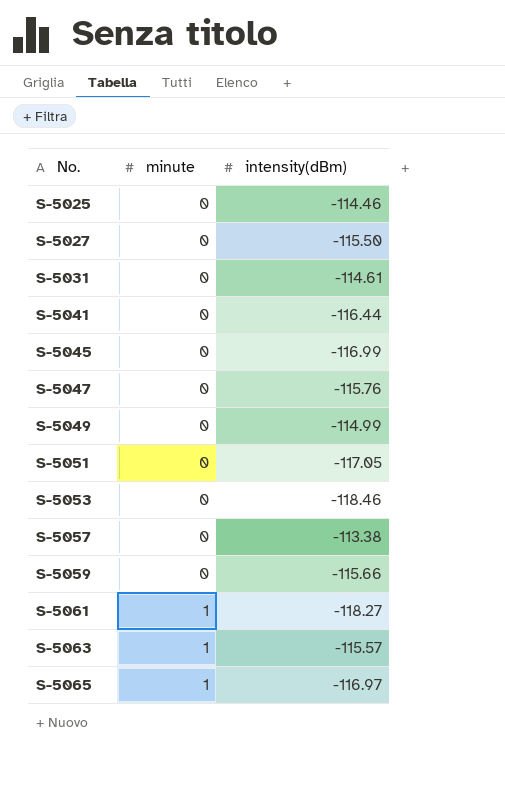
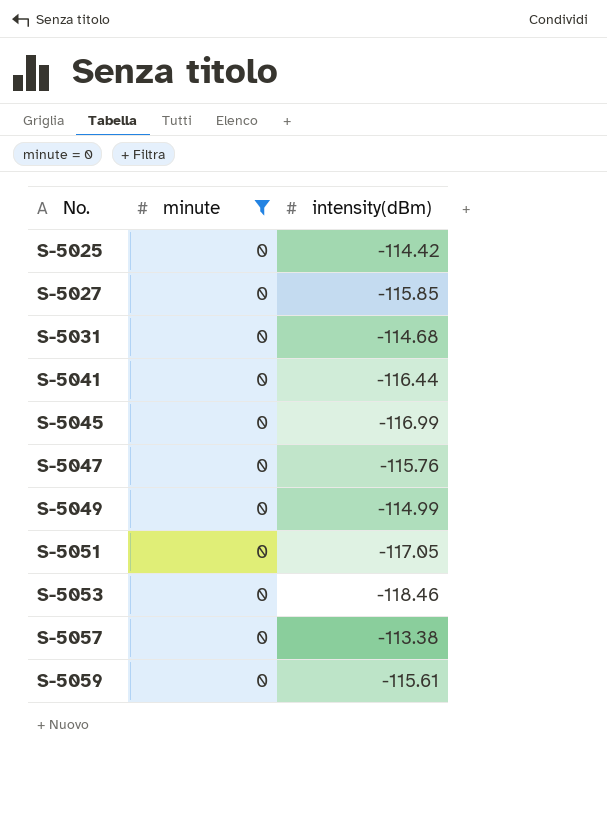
filter: none -> minute = 0
S-5025 | intensity(dBm): -114.46 -> -114.42
S-5027 | intensity(dBm): -115.50 -> -115.85
S-5031 | intensity(dBm): -114.61 -> -114.68
S-5059 | intensity(dBm): -115.66 -> -115.61

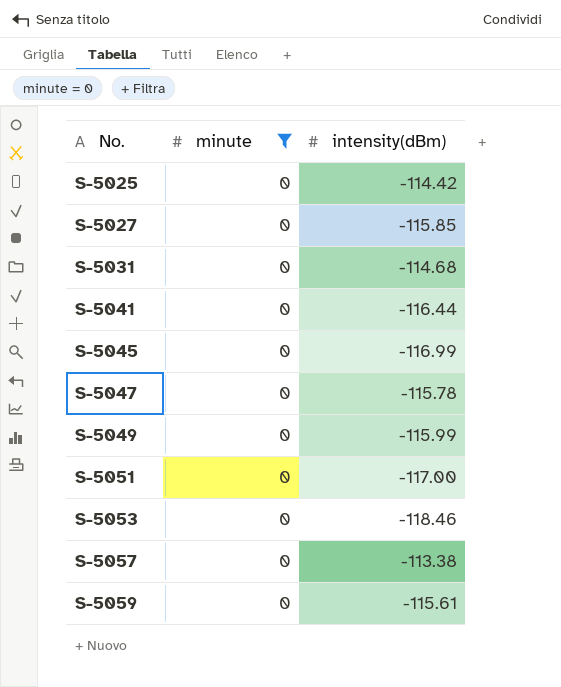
S-5047 | intensity(dBm): -115.76 -> -115.78
S-5049 | intensity(dBm): -114.99 -> -115.99
S-5051 | intensity(dBm): -117.05 -> -117.00

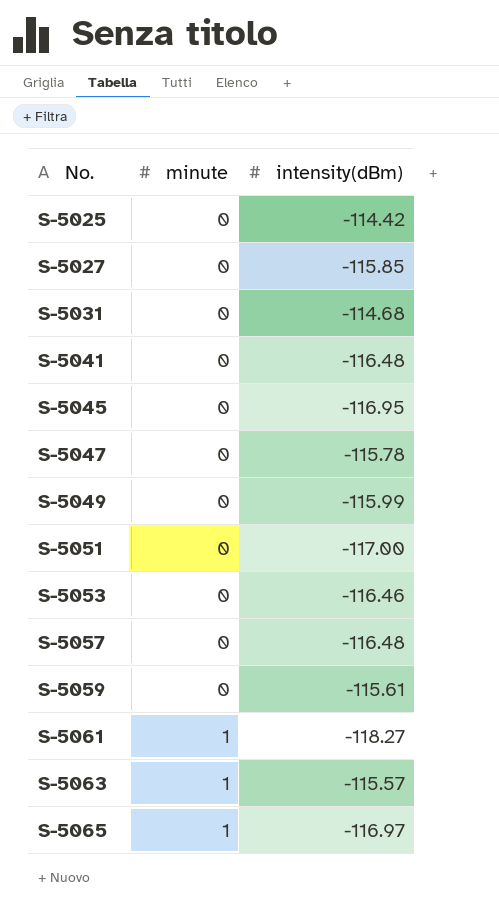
filter: minute = 0 -> none
S-5041 | intensity(dBm): -116.44 -> -116.48
S-5045 | intensity(dBm): -116.99 -> -116.95
S-5053 | intensity(dBm): -118.46 -> -116.46
S-5057 | intensity(dBm): -113.38 -> -116.48

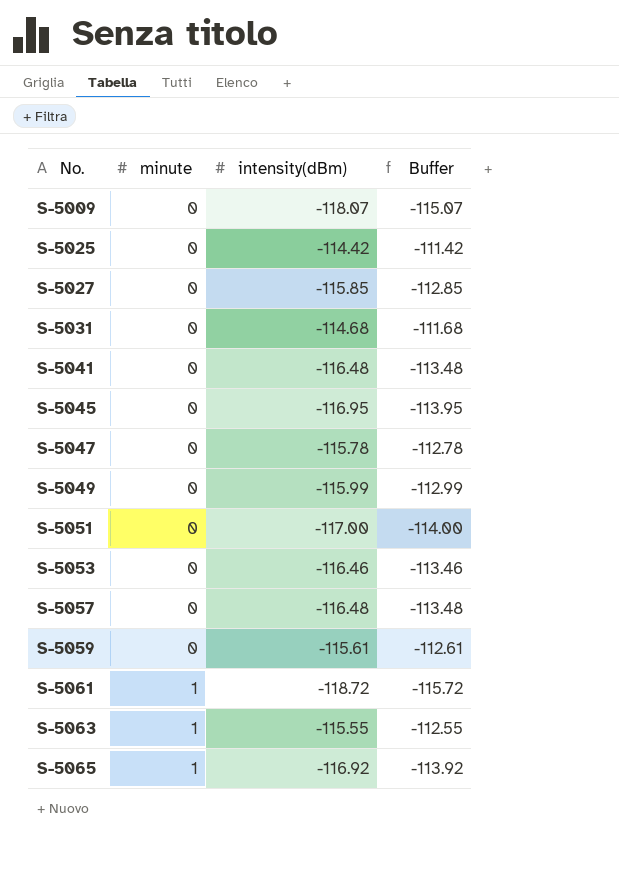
column Buffer | formula: none -> [intensity(dBm)] + 3
row S-5009: none -> 0 | -118.07 | -115.07
S-5061 | intensity(dBm): -118.27 -> -118.72
S-5063 | intensity(dBm): -115.57 -> -115.55
S-5065 | intensity(dBm): -116.97 -> -116.92

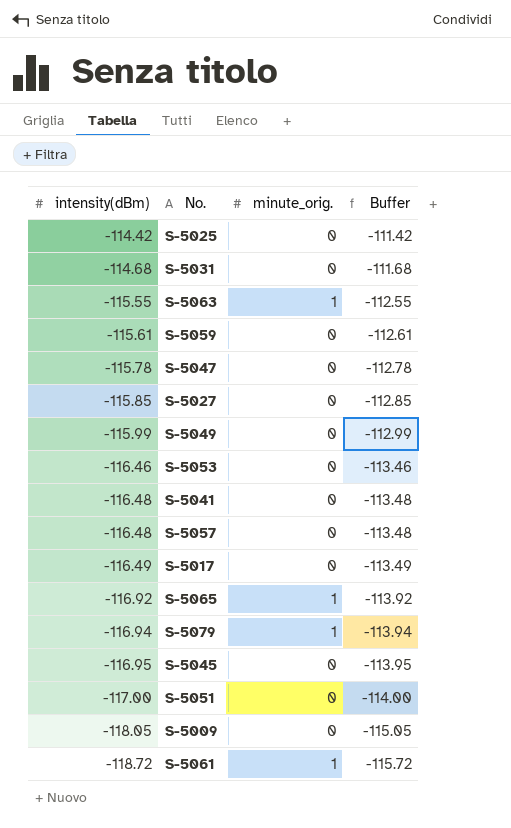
row order: No. ascending -> intensity(dBm) descending
column intensity(dBm) | position: 3 -> 1
column name: minute -> minute_orig.
row S-5017: none -> -116.49 | 0 | -113.49
row S-5079: none -> -116.94 | 1 | -113.94
S-5009 | intensity(dBm): -118.07 -> -118.05
S-5009 | Buffer: -115.07 -> -115.05

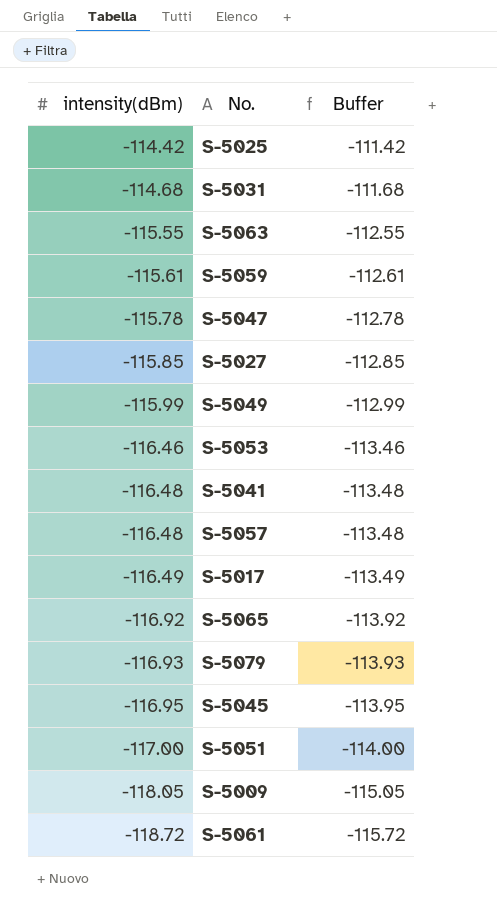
column minute_orig. | position: 3 -> none
S-5079 | intensity(dBm): -116.94 -> -116.93
S-5079 | Buffer: -113.94 -> -113.93

